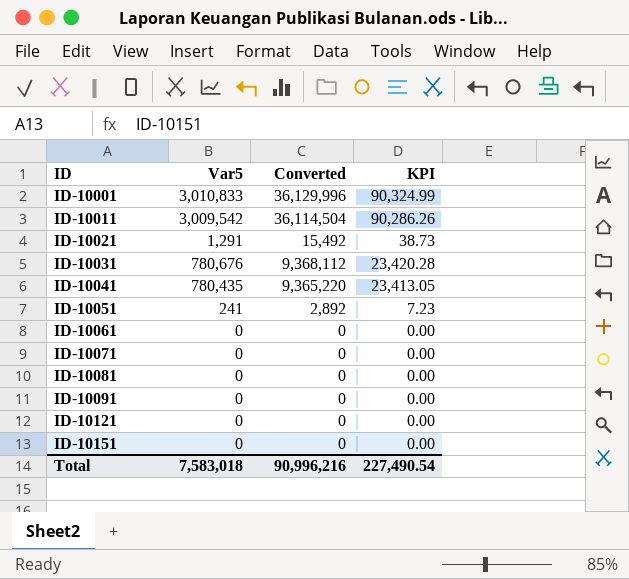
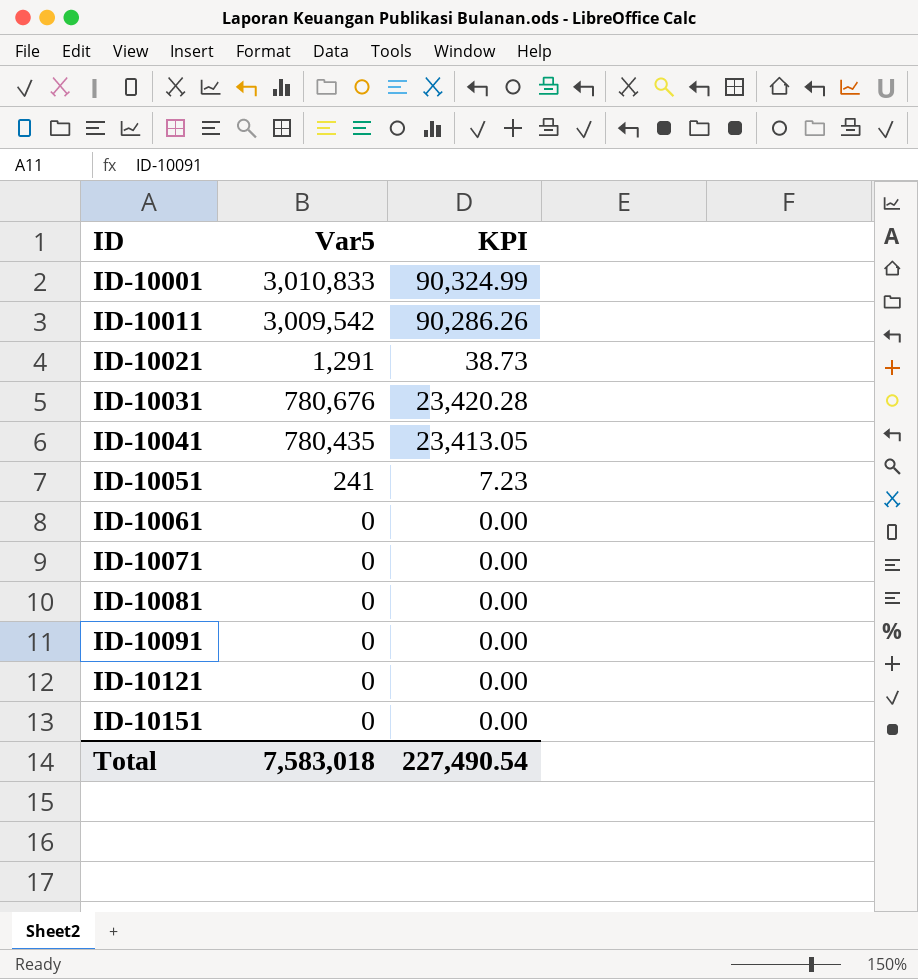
column Converted | formula: [Var5] * 12 -> none

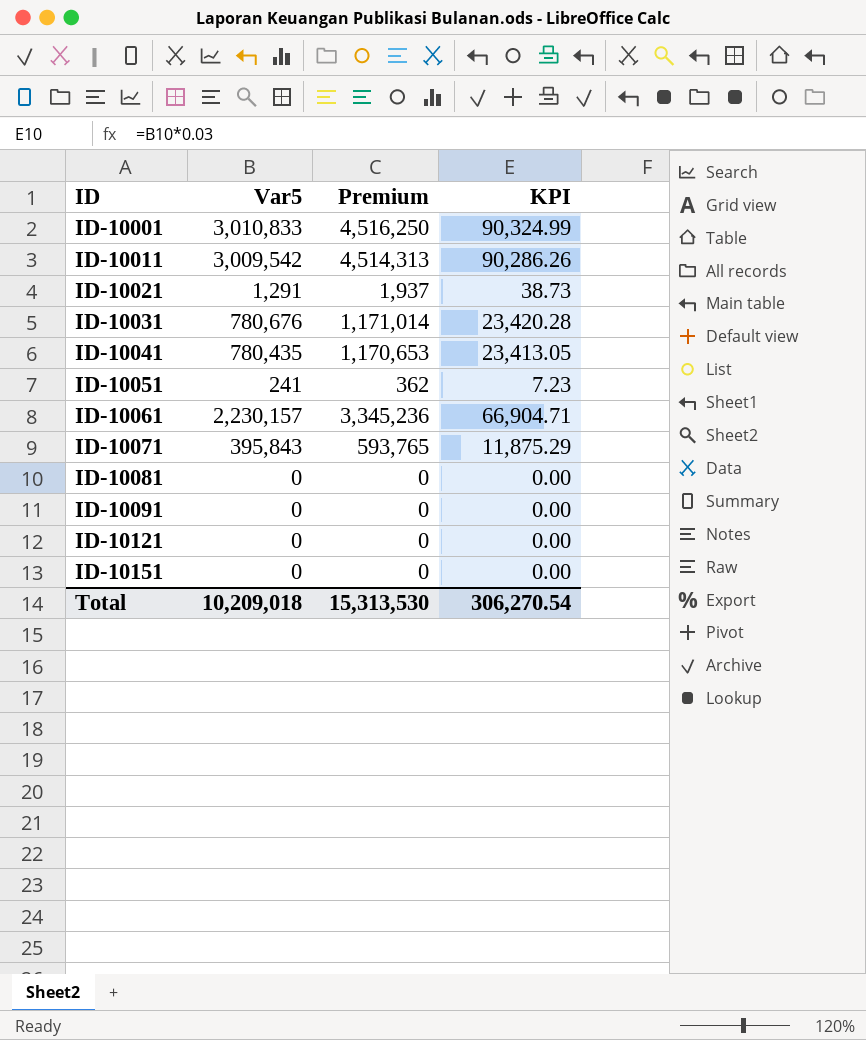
column Premium | formula: none -> [Var5] * 1.5
ID-10061 | Var5: 0 -> 2,230,157
ID-10061 | KPI: 0.00 -> 66,904.71
ID-10071 | Var5: 0 -> 395,843
ID-10071 | KPI: 0.00 -> 11,875.29
Total | Var5: 7,583,018 -> 10,209,018
Total | KPI: 227,490.54 -> 306,270.54

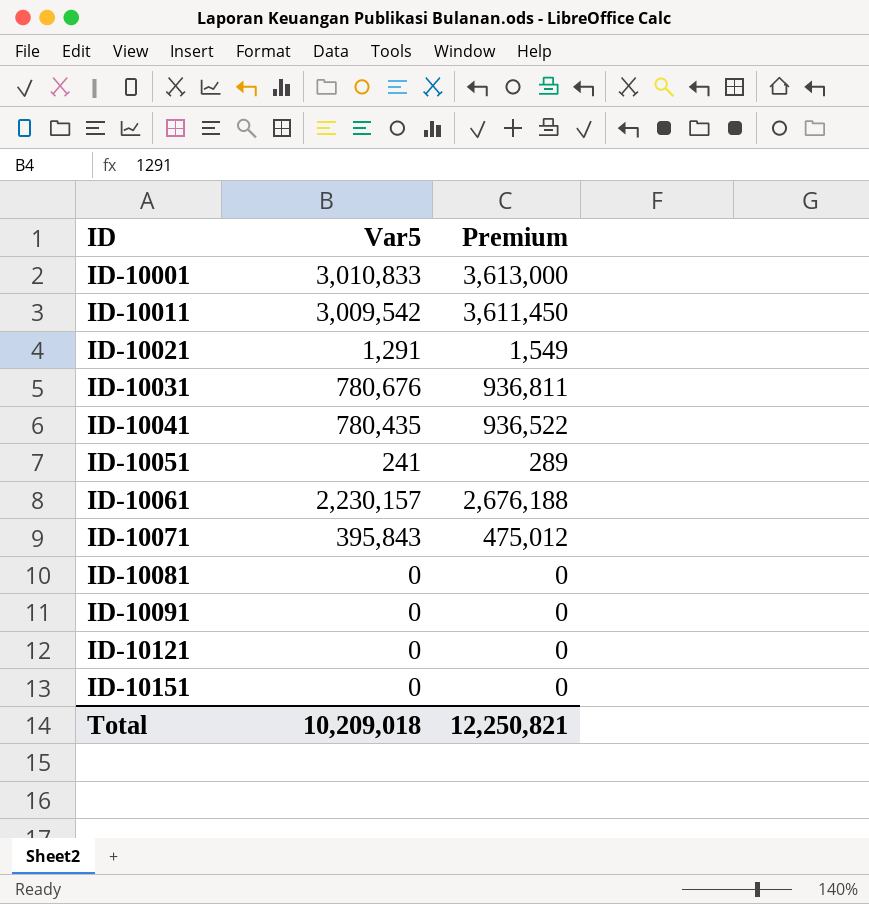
column KPI | formula: [Var5] * 0.03 -> none
column Premium | formula: [Var5] * 1.5 -> [Var5] * 1.2
Total | Premium: 15,313,530 -> 12,250,821

